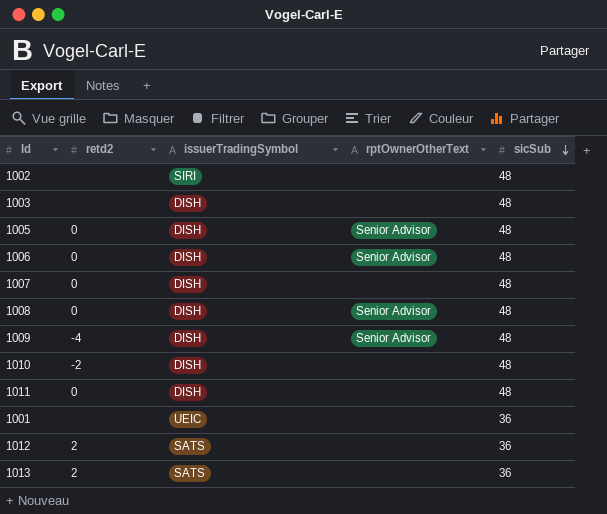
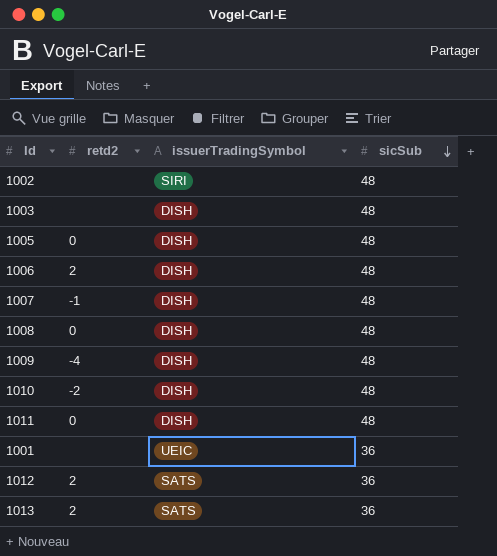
column rptOwnerOtherText | position: 4 -> none
1006 | retd2: 0 -> 2
1007 | retd2: 0 -> -1

